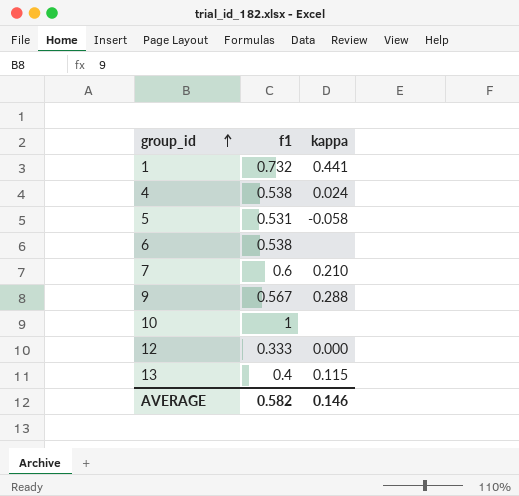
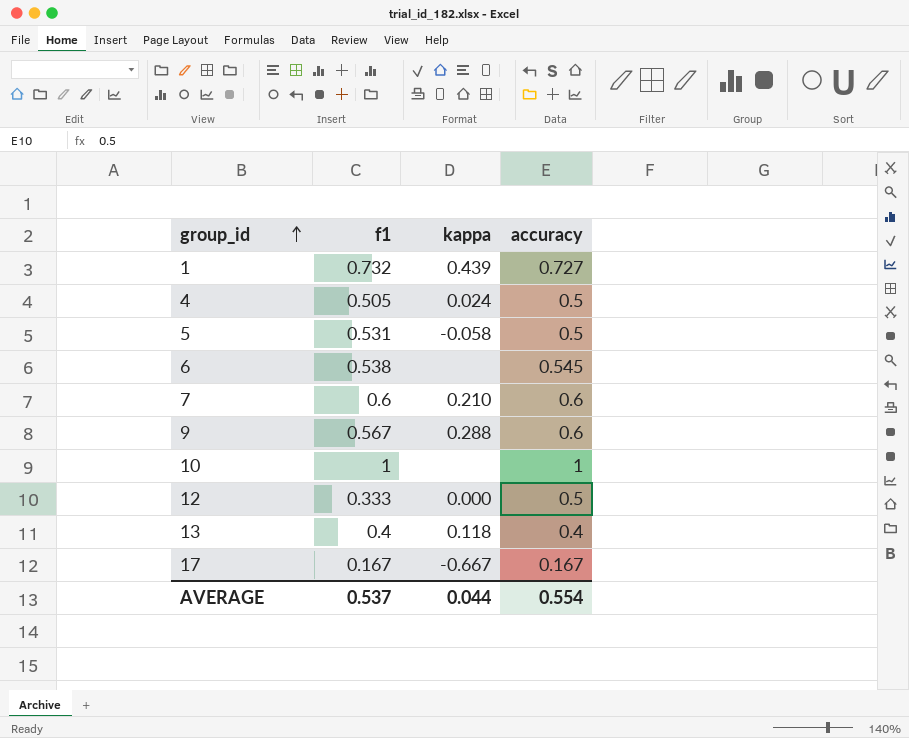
column accuracy | position: none -> 4
1 | kappa: 0.441 -> 0.439
4 | f1: 0.538 -> 0.505
13 | kappa: 0.115 -> 0.118
row 17: none -> 0.167 | -0.667 | 0.167
AVERAGE | f1: 0.582 -> 0.537
AVERAGE | kappa: 0.146 -> 0.044

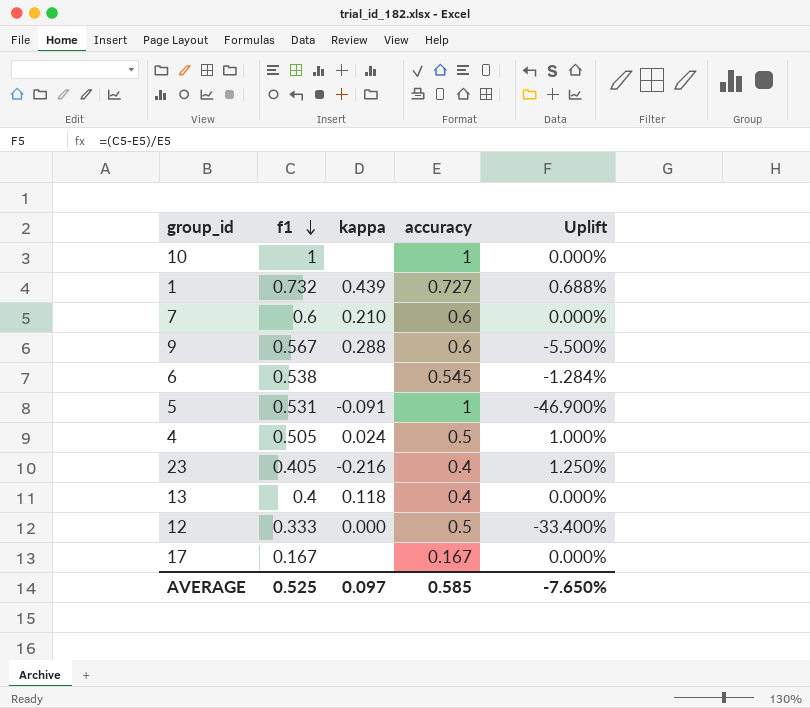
row order: group_id ascending -> f1 descending
column Uplift | formula: none -> ([f1] - [accuracy]) / [accuracy]
5 | kappa: -0.058 -> -0.091
5 | accuracy: 0.5 -> 1
row 23: none -> 0.405 | -0.216 | 0.4 | 1.250%
17 | kappa: -0.667 -> none
AVERAGE | f1: 0.537 -> 0.525
AVERAGE | kappa: 0.044 -> 0.097
AVERAGE | accuracy: 0.554 -> 0.585

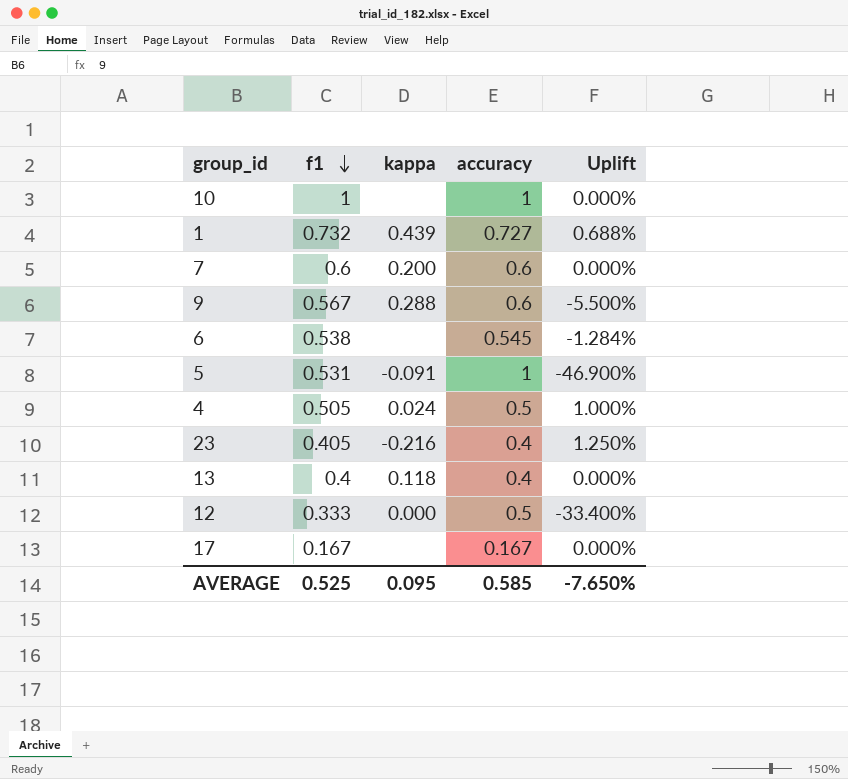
7 | kappa: 0.210 -> 0.200
AVERAGE | kappa: 0.097 -> 0.095

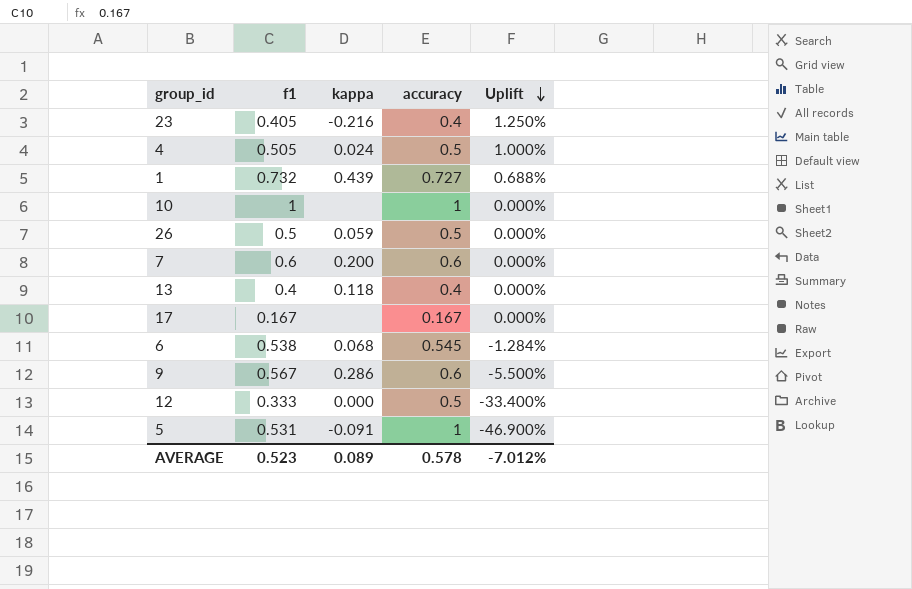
row order: f1 descending -> Uplift descending
row 26: none -> 0.5 | 0.059 | 0.5 | 0.000%
6 | kappa: none -> 0.068
9 | kappa: 0.288 -> 0.286
AVERAGE | f1: 0.525 -> 0.523
AVERAGE | kappa: 0.095 -> 0.089
AVERAGE | accuracy: 0.585 -> 0.578
AVERAGE | Uplift: -7.650% -> -7.012%

